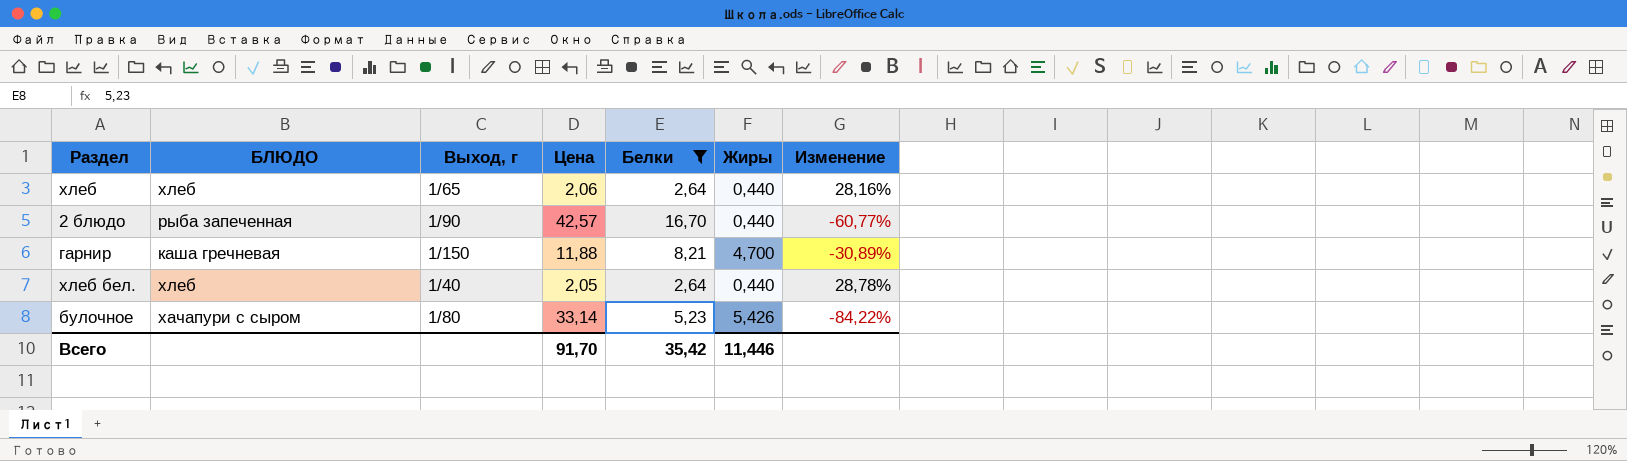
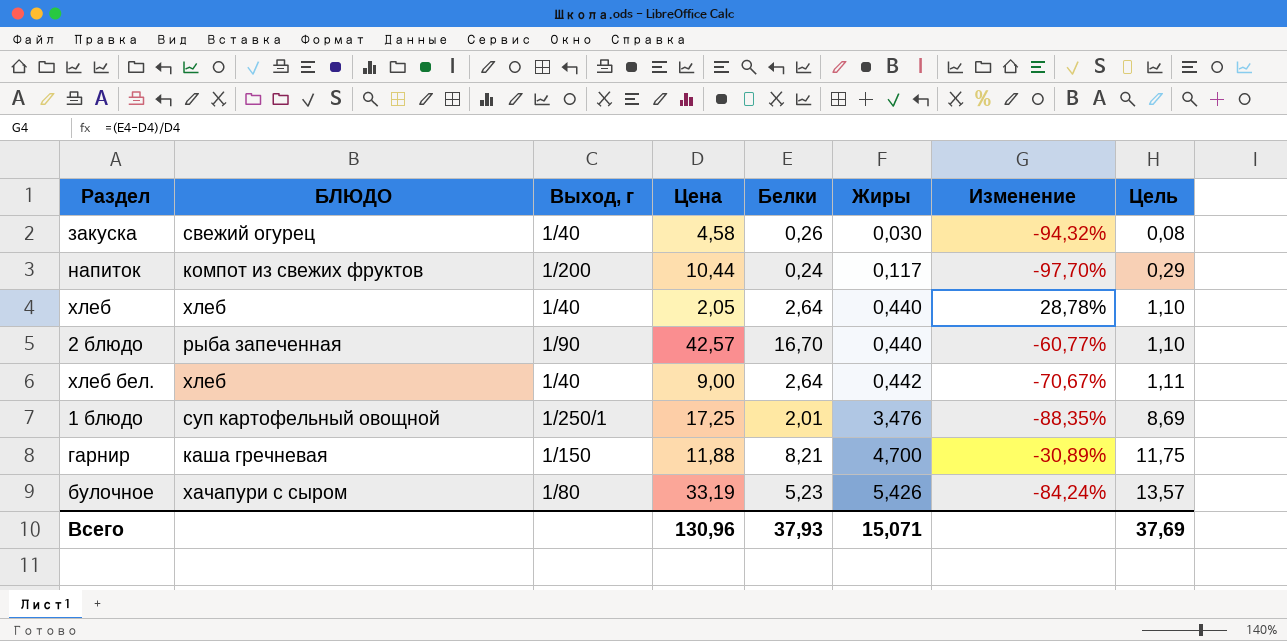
filter: Белки >= 2,64 -> none
row order: none -> Жиры ascending
column Цель | formula: none -> [Жиры] * 2,5
хлеб | Выход, г: 1/65 -> 1/40
хлеб | Цена: 2,06 -> 2,05
хлеб | Изменение: 28,16% -> 28,78%
хлеб бел. | Цена: 2,05 -> 9,00
хлеб бел. | Жиры: 0,440 -> 0,442
хлеб бел. | Изменение: 28,78% -> -70,67%
булочное | Цена: 33,14 -> 33,19
булочное | Изменение: -84,22% -> -84,24%
Всего | Цена: 91,70 -> 130,96
Всего | Белки: 35,42 -> 37,93
Всего | Жиры: 11,446 -> 15,071

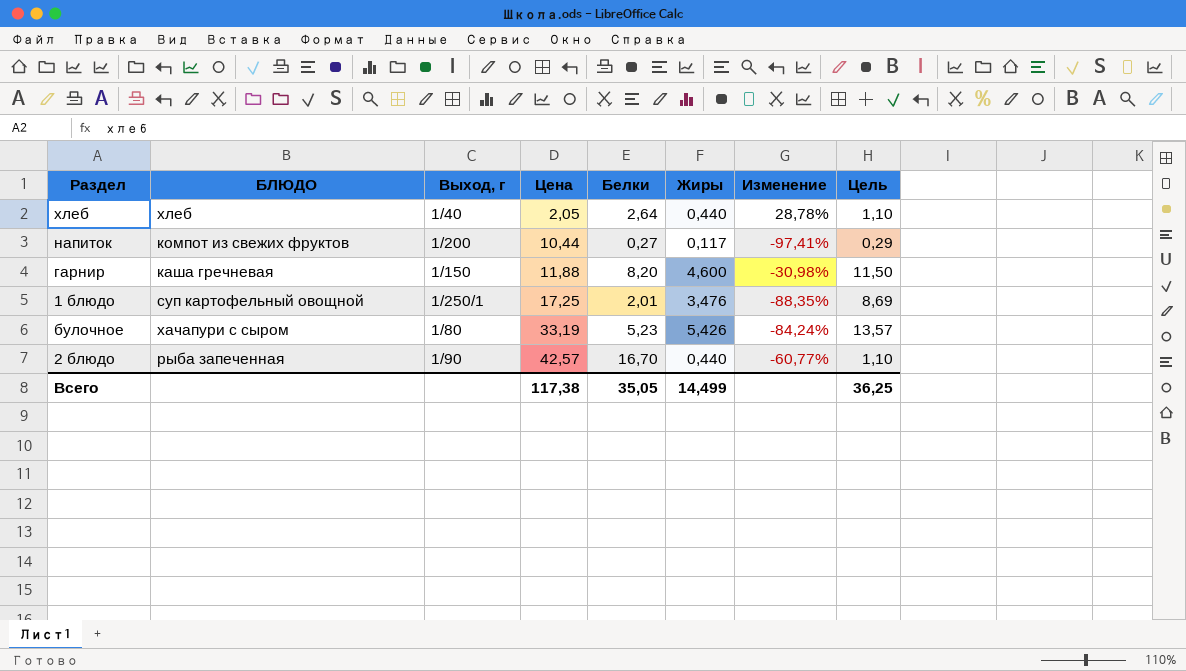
row order: Жиры ascending -> Цена ascending
row закуска: свежий огурец | 1/40 | 4,58 | 0,26 | 0,030 | -94,32% | 0,08 -> none
row хлеб бел.: хлеб | 1/40 | 9,00 | 2,64 | 0,442 | -70,67% | 1,11 -> none
напиток | Белки: 0,24 -> 0,27
напиток | Изменение: -97,70% -> -97,41%
гарнир | Белки: 8,21 -> 8,20
гарнир | Жиры: 4,700 -> 4,600
гарнир | Изменение: -30,89% -> -30,98%
гарнир | Цель: 11,75 -> 11,50
Всего | Цена: 130,96 -> 117,38
Всего | Белки: 37,93 -> 35,05
Всего | Жиры: 15,071 -> 14,499
Всего | Цель: 37,69 -> 36,25

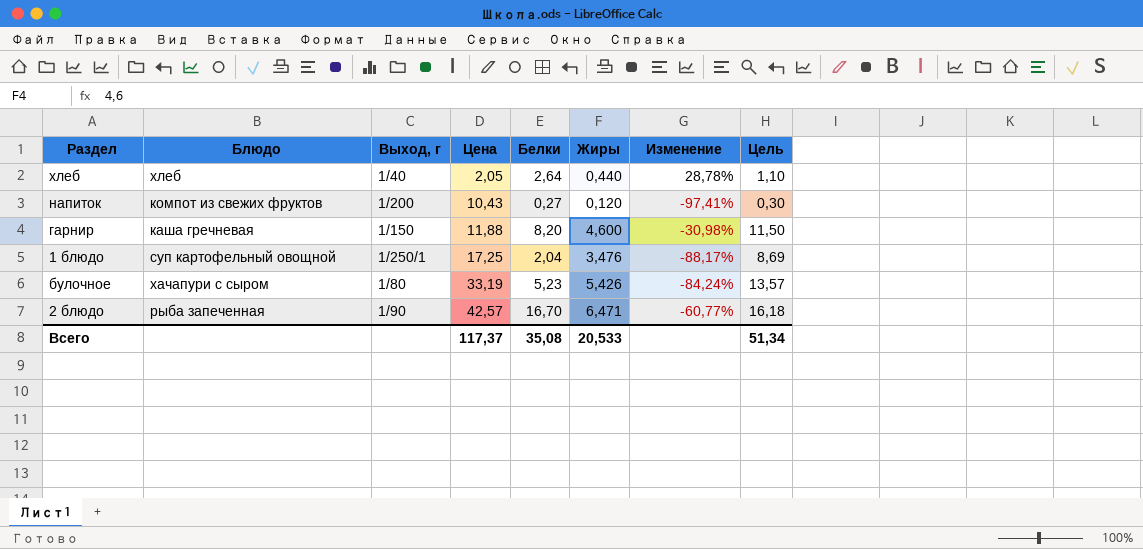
column name: БЛЮДО -> Блюдо
напиток | Цена: 10,44 -> 10,43
напиток | Жиры: 0,117 -> 0,120
напиток | Цель: 0,29 -> 0,30
1 блюдо | Белки: 2,01 -> 2,04
1 блюдо | Изменение: -88,35% -> -88,17%
2 блюдо | Жиры: 0,440 -> 6,471
2 блюдо | Цель: 1,10 -> 16,18
Всего | Цена: 117,38 -> 117,37
Всего | Белки: 35,05 -> 35,08
Всего | Жиры: 14,499 -> 20,533
Всего | Цель: 36,25 -> 51,34

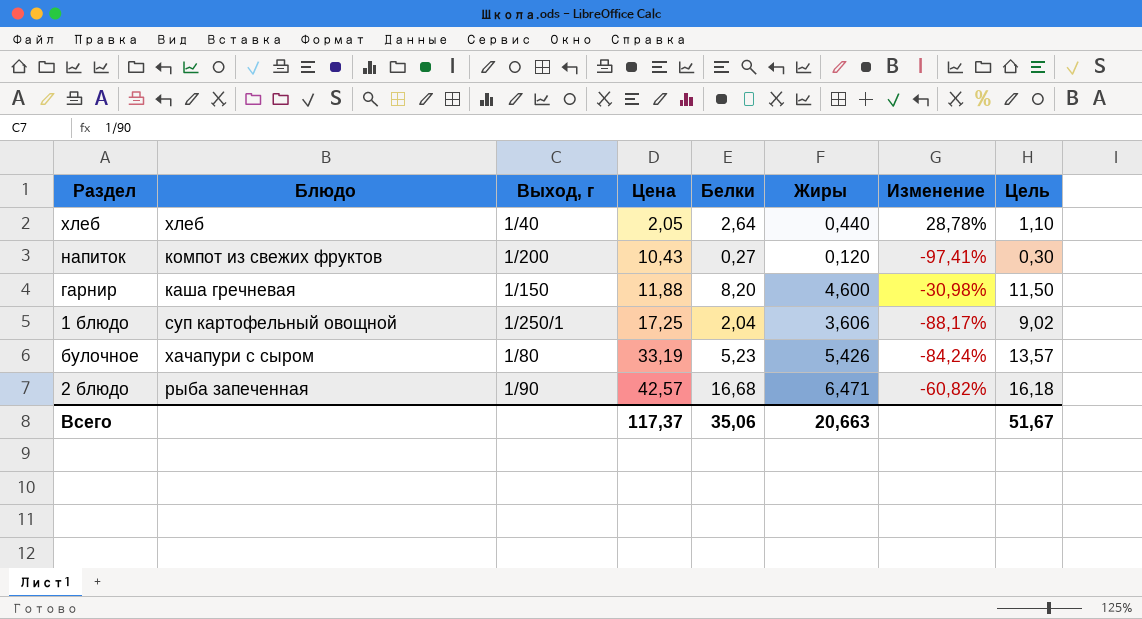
1 блюдо | Жиры: 3,476 -> 3,606
1 блюдо | Цель: 8,69 -> 9,02
2 блюдо | Белки: 16,70 -> 16,68
2 блюдо | Изменение: -60,77% -> -60,82%
Всего | Белки: 35,08 -> 35,06
Всего | Жиры: 20,533 -> 20,663
Всего | Цель: 51,34 -> 51,67

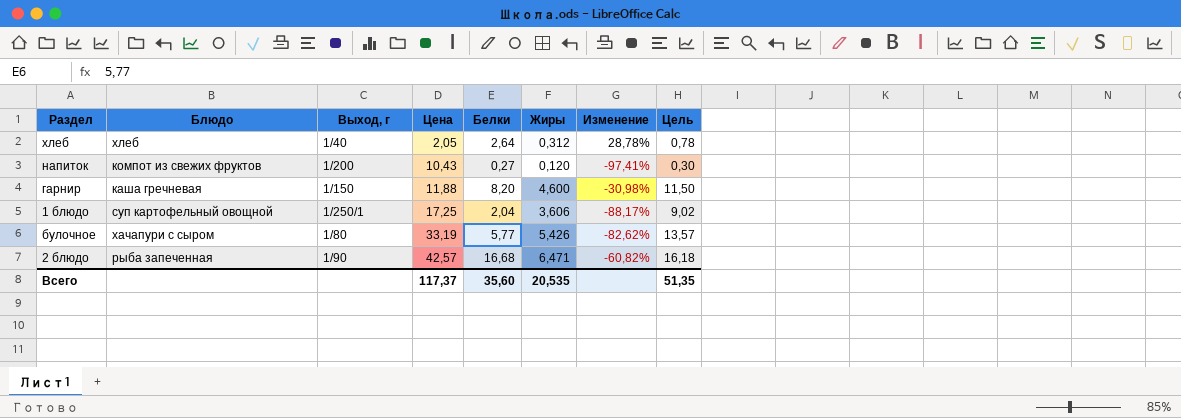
хлеб | Жиры: 0,440 -> 0,312
хлеб | Цель: 1,10 -> 0,78
булочное | Белки: 5,23 -> 5,77
булочное | Изменение: -84,24% -> -82,62%
Всего | Белки: 35,06 -> 35,60
Всего | Жиры: 20,663 -> 20,535
Всего | Цель: 51,67 -> 51,35

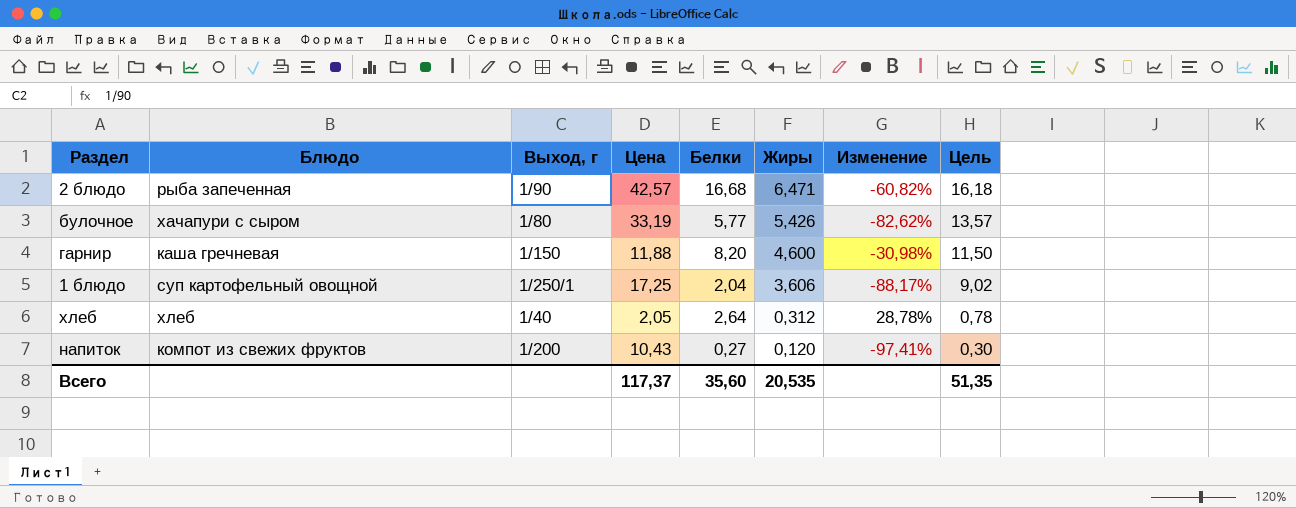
row order: Цена ascending -> Жиры descending

